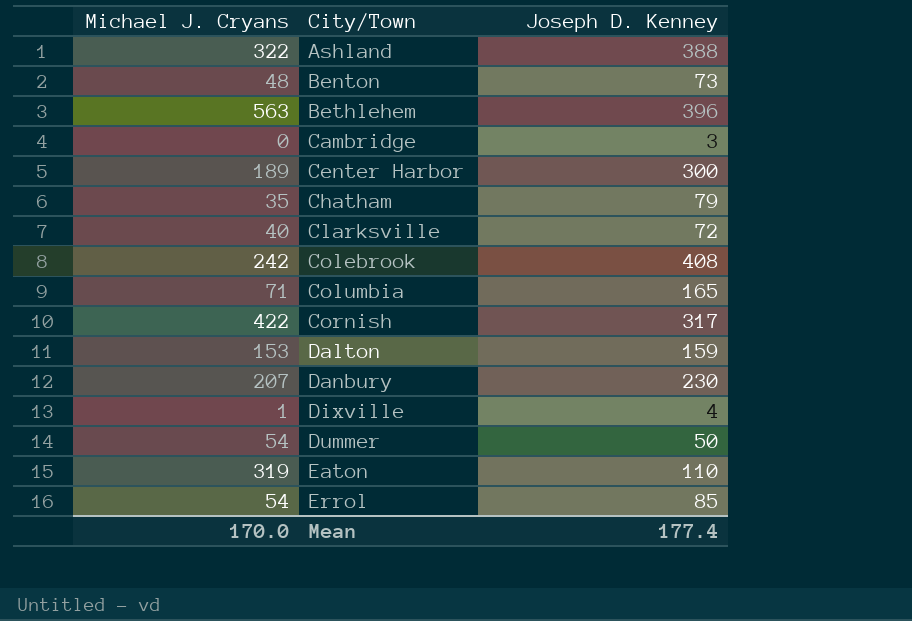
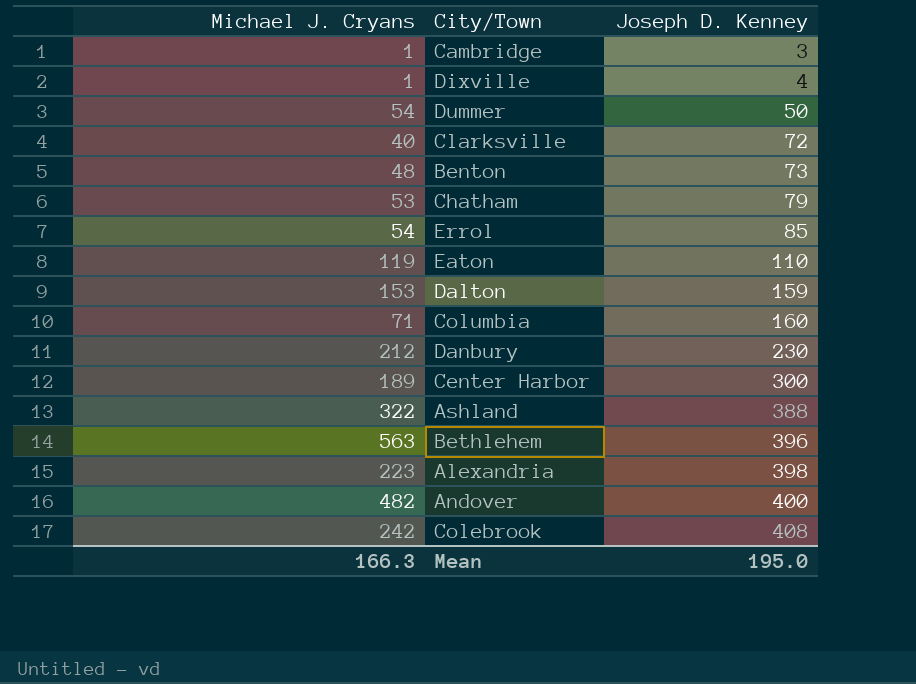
row order: City/Town ascending -> Joseph D. Kenney ascending
row Cornish: 422 | 317 -> none
Cambridge | Michael J. Cryans: 0 -> 1
Chatham | Michael J. Cryans: 35 -> 53
Eaton | Michael J. Cryans: 319 -> 119
Columbia | Joseph D. Kenney: 165 -> 160
Danbury | Michael J. Cryans: 207 -> 212
row Alexandria: none -> 223 | 398
row Andover: none -> 482 | 400
Mean | Michael J. Cryans: 170.0 -> 166.3
Mean | Joseph D. Kenney: 177.4 -> 195.0

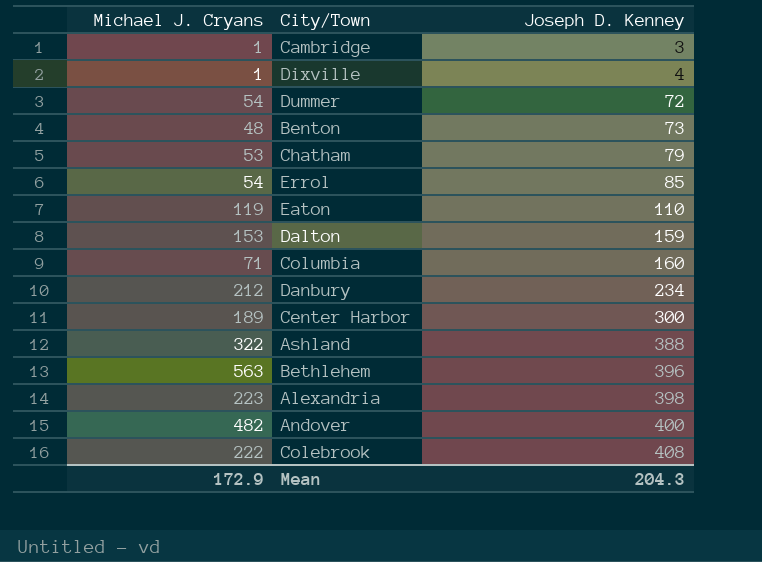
row Clarksville: 40 | 72 -> none
Dummer | Joseph D. Kenney: 50 -> 72
Danbury | Joseph D. Kenney: 230 -> 234
Colebrook | Michael J. Cryans: 242 -> 222
Mean | Michael J. Cryans: 166.3 -> 172.9
Mean | Joseph D. Kenney: 195.0 -> 204.3

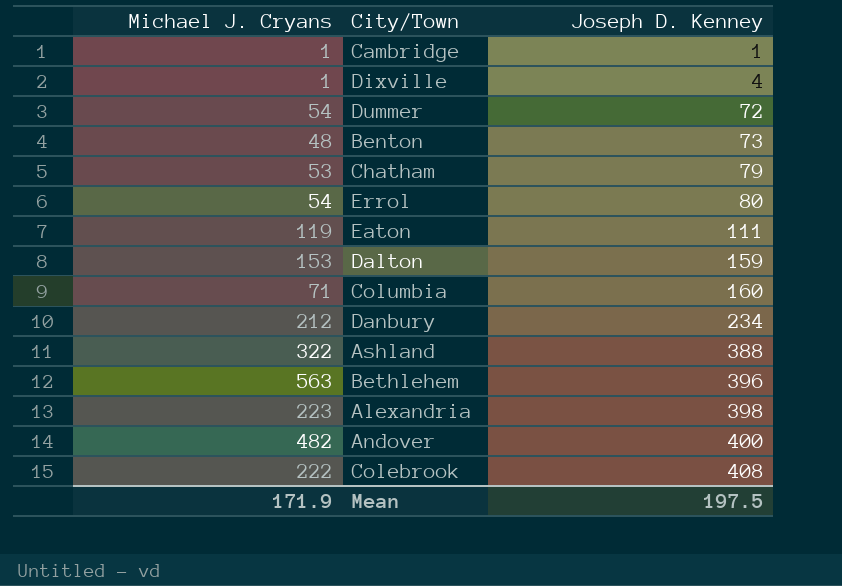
row Center Harbor: 189 | 300 -> none
Cambridge | Joseph D. Kenney: 3 -> 1
Errol | Joseph D. Kenney: 85 -> 80
Eaton | Joseph D. Kenney: 110 -> 111
Mean | Michael J. Cryans: 172.9 -> 171.9
Mean | Joseph D. Kenney: 204.3 -> 197.5

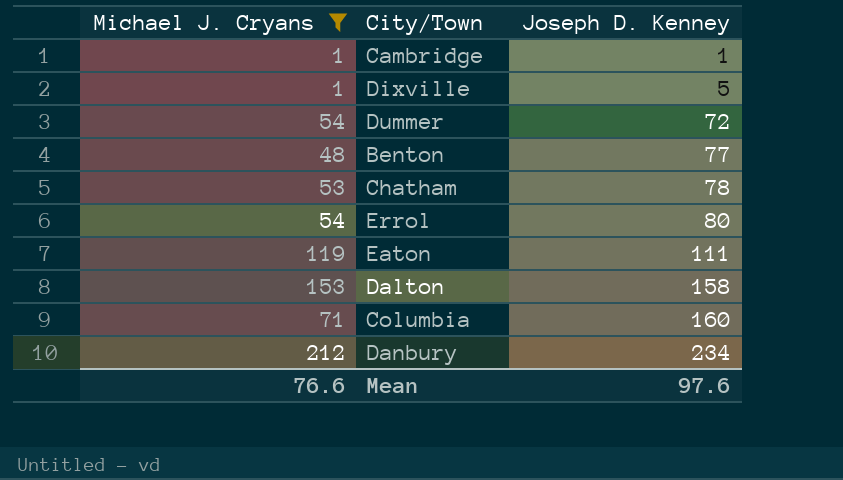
filter: none -> Michael J. Cryans <= 212
Dixville | Joseph D. Kenney: 4 -> 5
Benton | Joseph D. Kenney: 73 -> 77
Chatham | Joseph D. Kenney: 79 -> 78
Dalton | Joseph D. Kenney: 159 -> 158
Mean | Michael J. Cryans: 171.9 -> 76.6
Mean | Joseph D. Kenney: 197.5 -> 97.6

